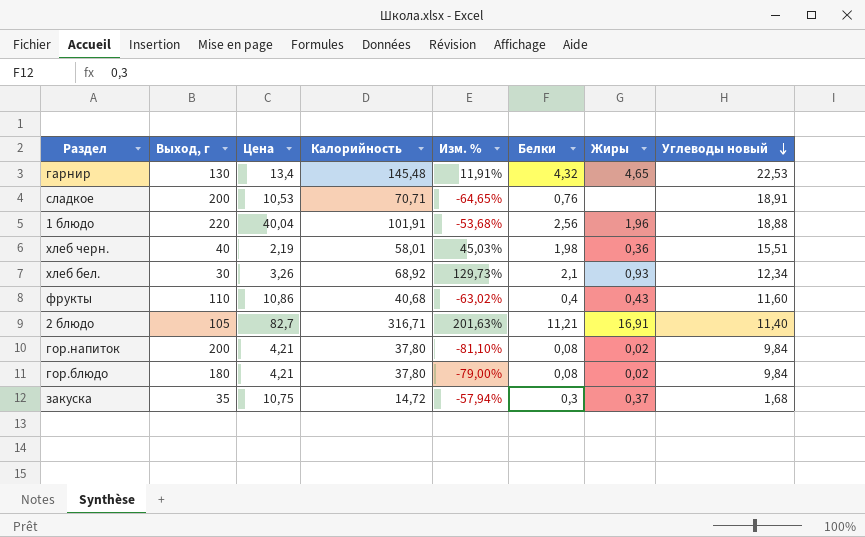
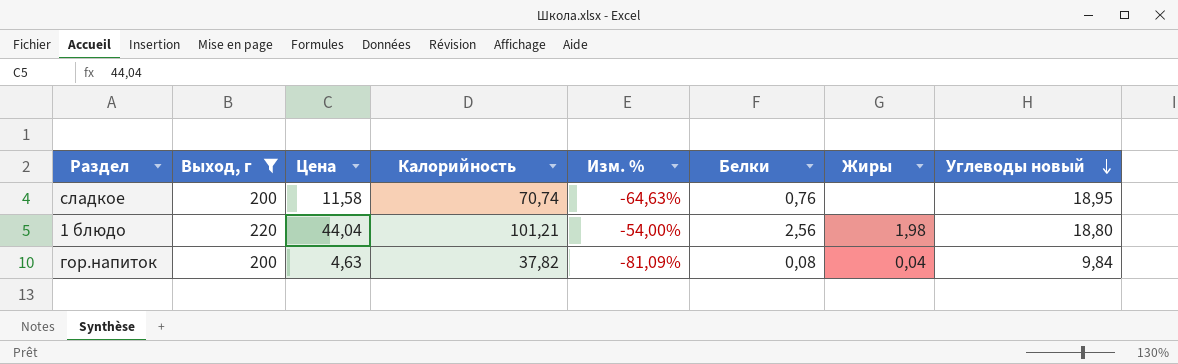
filter: none -> Выход, г >= 200
сладкое | Цена: 10,53 -> 11,58
сладкое | Калорийность: 70,71 -> 70,74
сладкое | Изм. %: -64,65% -> -64,63%
сладкое | Углеводы новый: 18,91 -> 18,95
1 блюдо | Цена: 40,04 -> 44,04
1 блюдо | Калорийность: 101,91 -> 101,21
1 блюдо | Изм. %: -53,68% -> -54,00%
1 блюдо | Жиры: 1,96 -> 1,98
1 блюдо | Углеводы новый: 18,88 -> 18,80
гор.напиток | Цена: 4,21 -> 4,63
гор.напиток | Калорийность: 37,80 -> 37,82
гор.напиток | Изм. %: -81,10% -> -81,09%
гор.напиток | Жиры: 0,02 -> 0,04

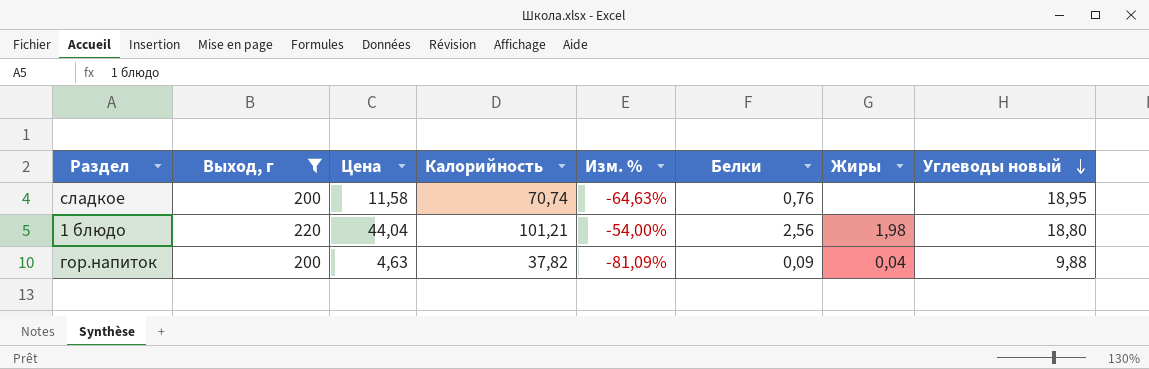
гор.напиток | Белки: 0,08 -> 0,09
гор.напиток | Углеводы новый: 9,84 -> 9,88

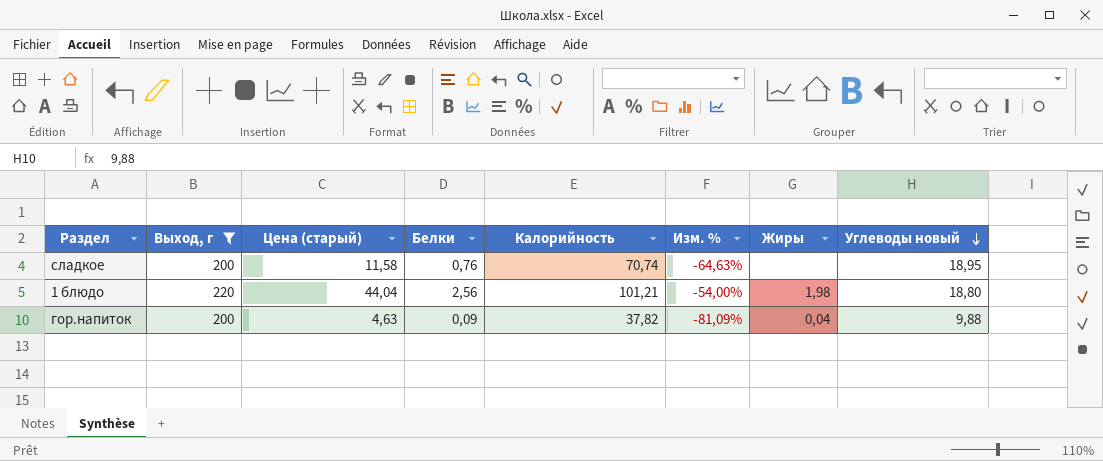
column name: Цена -> Цена (старый)
column Белки | position: 6 -> 4

